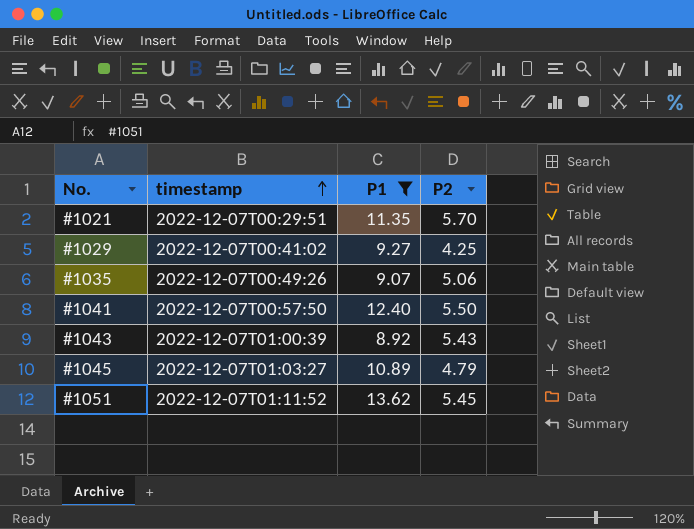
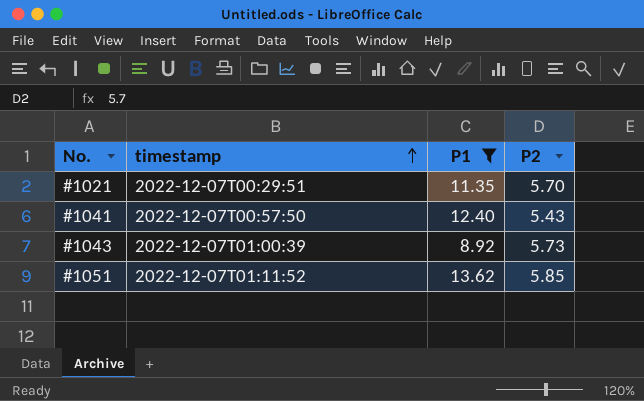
row #1029: 2022-12-07T00:41:02 | 9.27 | 4.25 -> none
row #1035: 2022-12-07T00:49:26 | 9.07 | 5.06 -> none
row #1045: 2022-12-07T01:03:27 | 10.89 | 4.79 -> none
#1041 | P2: 5.50 -> 5.43
#1043 | P2: 5.43 -> 5.73
#1051 | P2: 5.45 -> 5.85

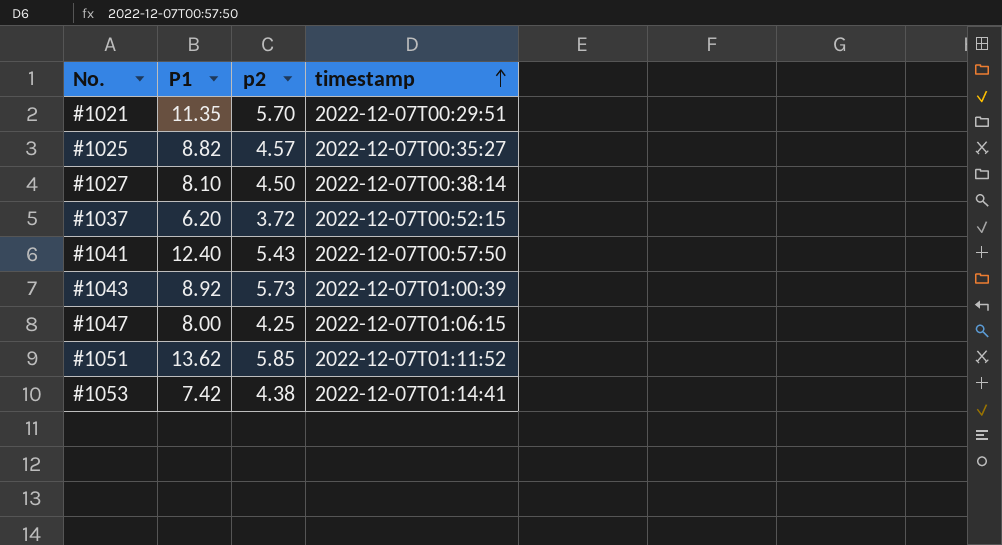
filter: P1 >= 8.92 -> none
column name: P2 -> p2
column timestamp | position: 2 -> 4

